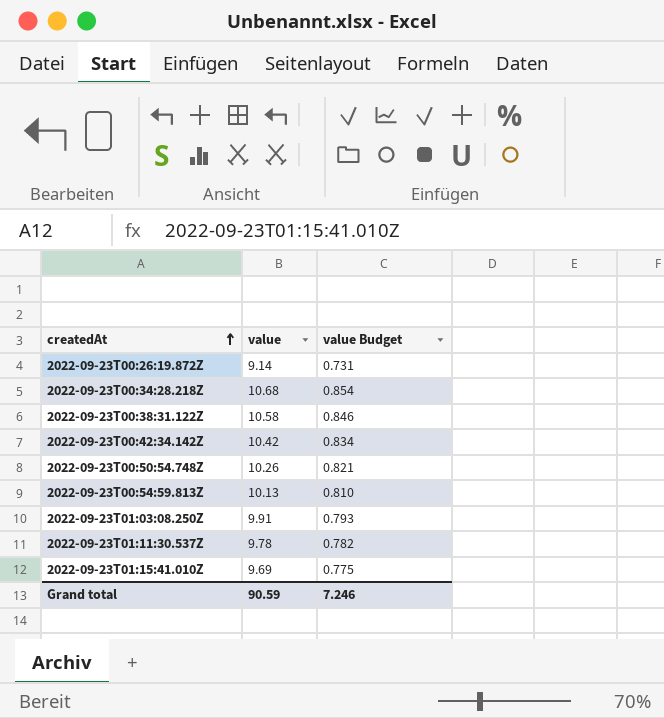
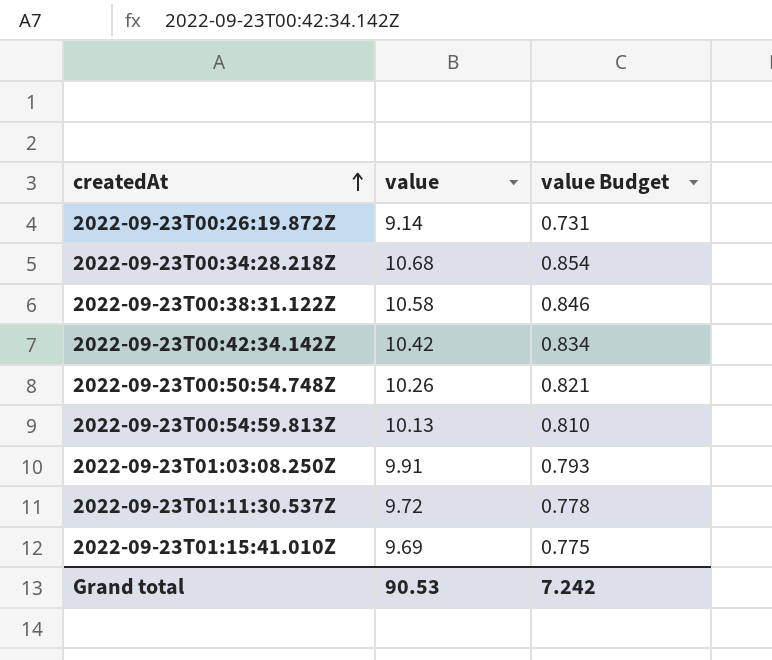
2022-09-23T01:11:30.537Z | value: 9.78 -> 9.72
2022-09-23T01:11:30.537Z | value Budget: 0.782 -> 0.778
Grand total | value: 90.59 -> 90.53
Grand total | value Budget: 7.246 -> 7.242

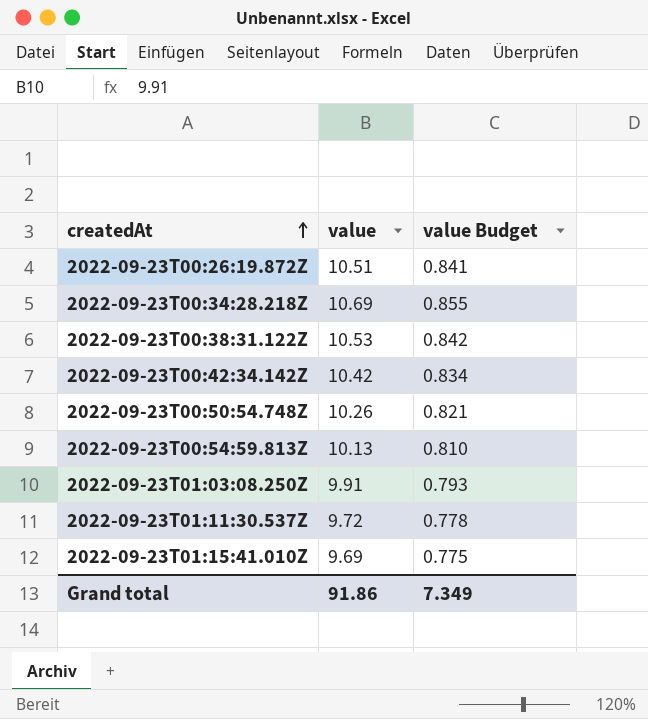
2022-09-23T00:26:19.872Z | value: 9.14 -> 10.51
2022-09-23T00:26:19.872Z | value Budget: 0.731 -> 0.841
2022-09-23T00:34:28.218Z | value: 10.68 -> 10.69
2022-09-23T00:34:28.218Z | value Budget: 0.854 -> 0.855
2022-09-23T00:38:31.122Z | value: 10.58 -> 10.53
2022-09-23T00:38:31.122Z | value Budget: 0.846 -> 0.842
Grand total | value: 90.53 -> 91.86
Grand total | value Budget: 7.242 -> 7.349

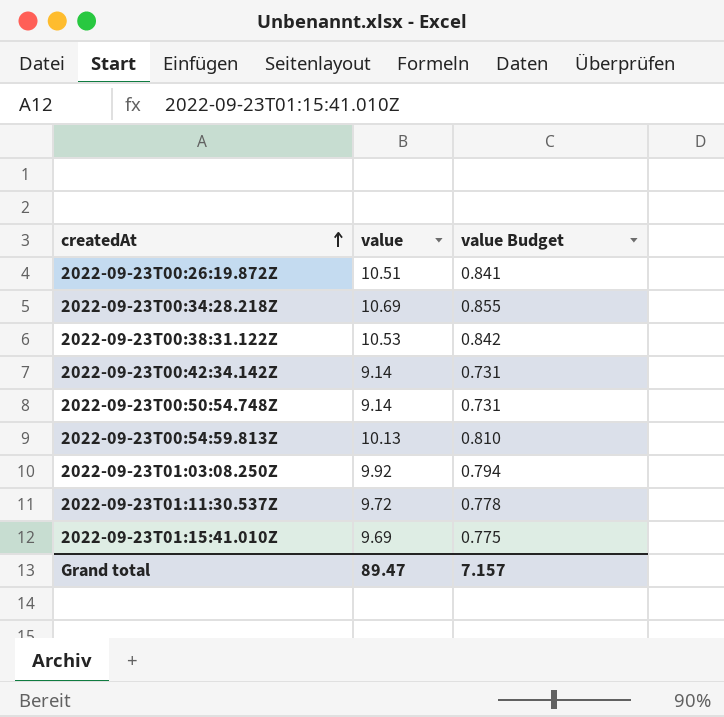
2022-09-23T00:42:34.142Z | value: 10.42 -> 9.14
2022-09-23T00:42:34.142Z | value Budget: 0.834 -> 0.731
2022-09-23T00:50:54.748Z | value: 10.26 -> 9.14
2022-09-23T00:50:54.748Z | value Budget: 0.821 -> 0.731
2022-09-23T01:03:08.250Z | value: 9.91 -> 9.92
2022-09-23T01:03:08.250Z | value Budget: 0.793 -> 0.794
Grand total | value: 91.86 -> 89.47
Grand total | value Budget: 7.349 -> 7.157

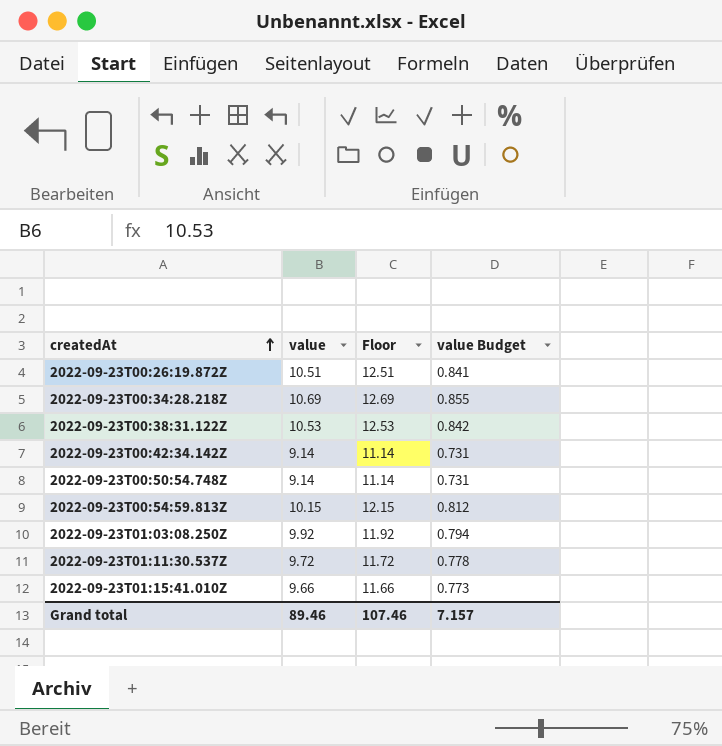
column Floor | formula: none -> [value] + 2
2022-09-23T00:54:59.813Z | value: 10.13 -> 10.15
2022-09-23T00:54:59.813Z | value Budget: 0.810 -> 0.812
2022-09-23T01:15:41.010Z | value: 9.69 -> 9.66
2022-09-23T01:15:41.010Z | value Budget: 0.775 -> 0.773
Grand total | value: 89.47 -> 89.46

